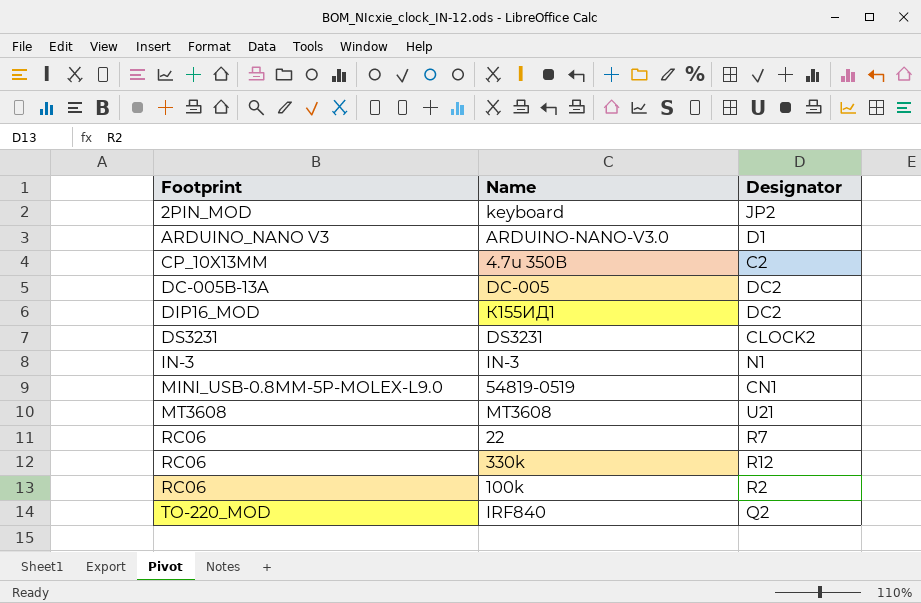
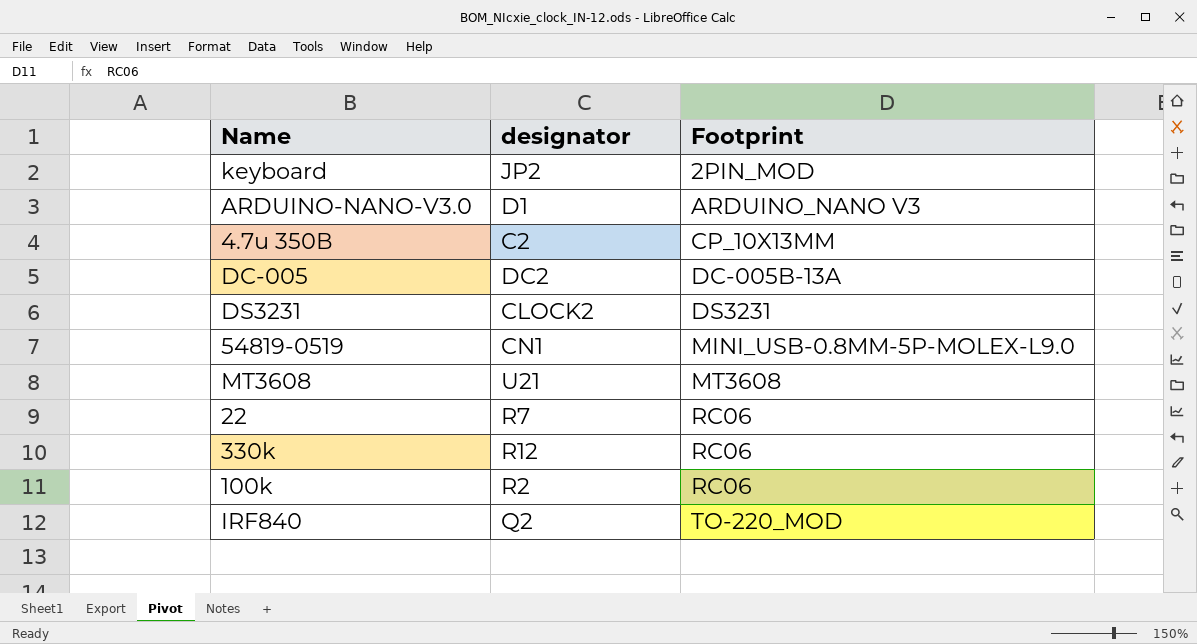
column name: Designator -> designator
column Footprint | position: 1 -> 3
row К155ИД1: DIP16_MOD | DС2 -> none
row IN-3: IN-3 | N1 -> none

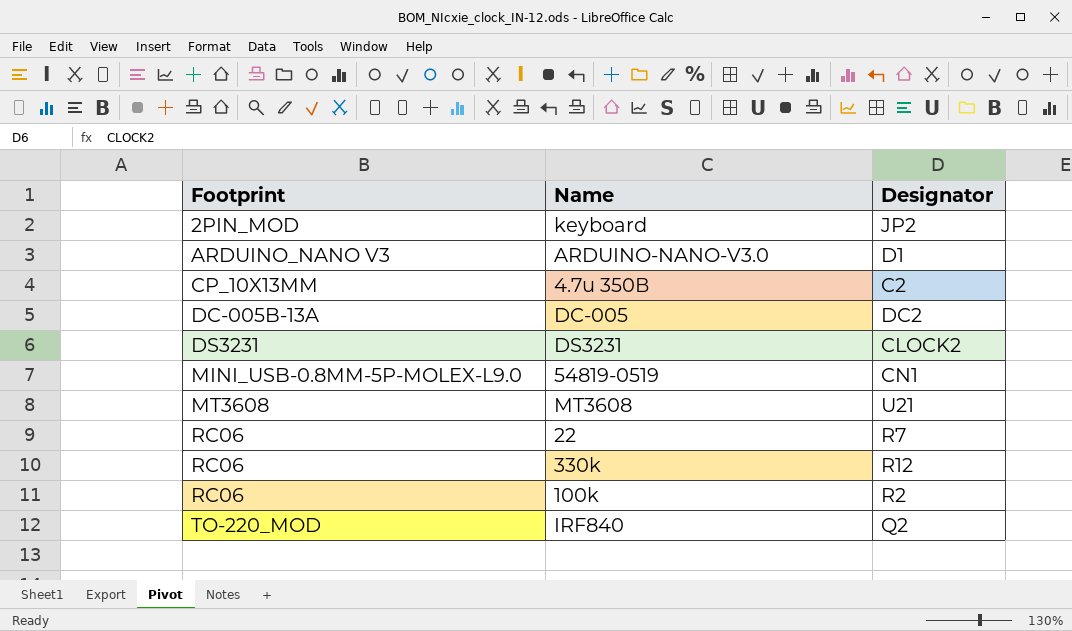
column Footprint | position: 3 -> 1
column name: designator -> Designator

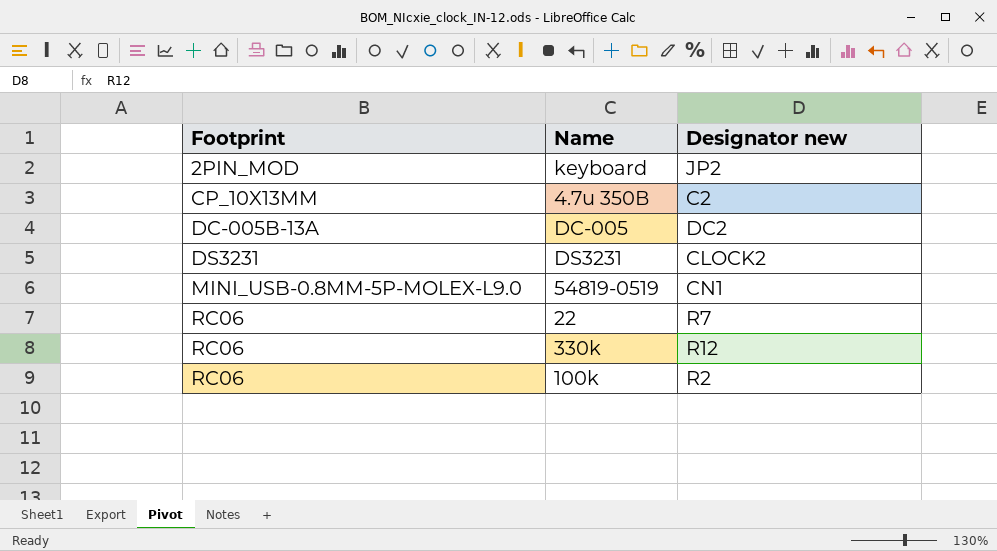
column name: Designator -> Designator new
row ARDUINO-NANO-V3.0: ARDUINO_NANO V3 | D1 -> none
row MT3608: MT3608 | U21 -> none
row IRF840: TO-220_MOD | Q2 -> none

